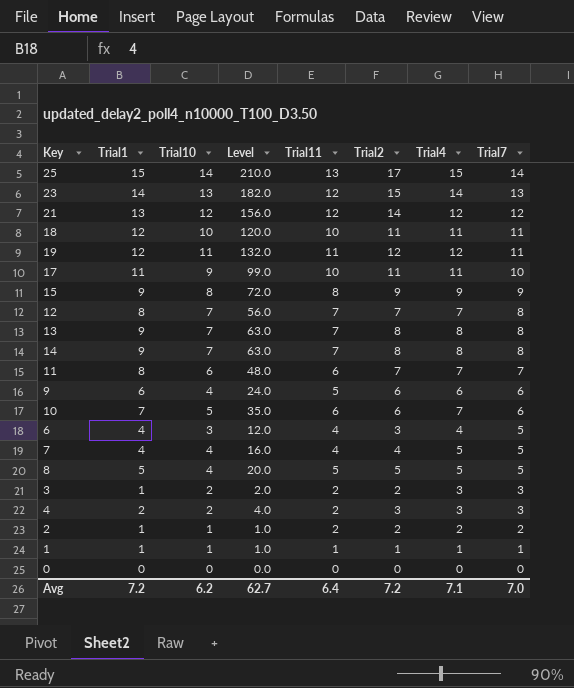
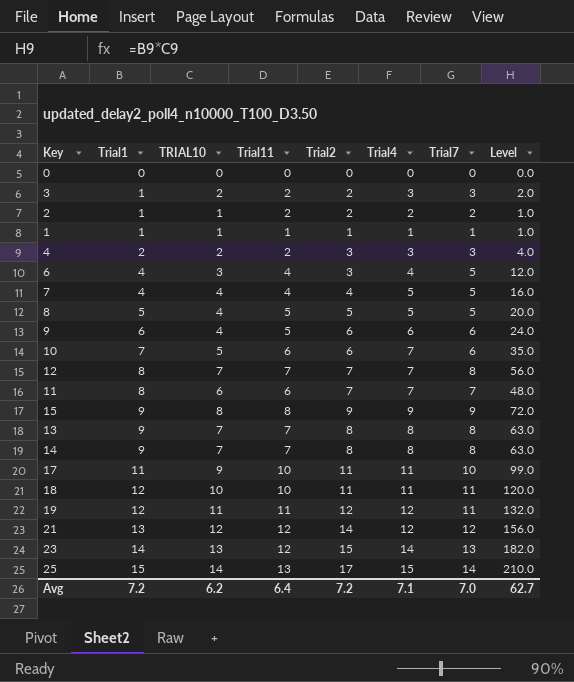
row order: Trial7 descending -> Trial1 ascending
column name: Trial10 -> TRIAL10
column Level | position: 4 -> 8

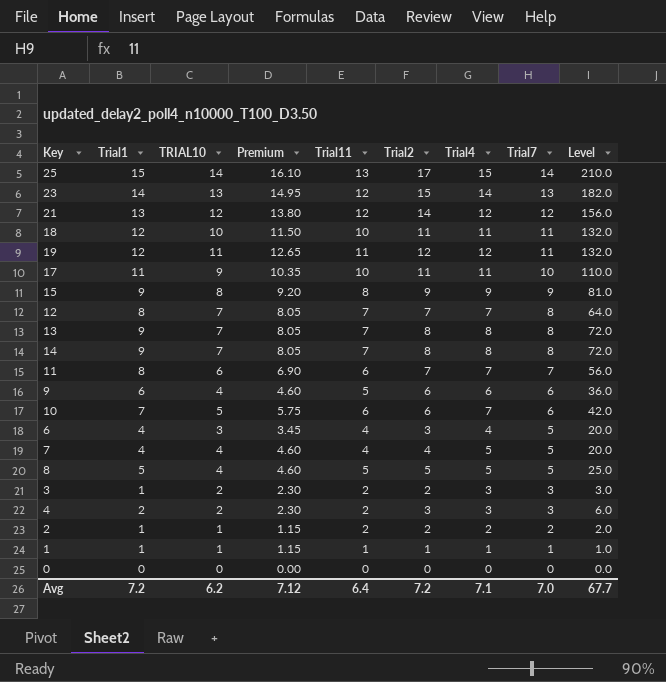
row order: Trial1 ascending -> Trial7 descending
column Premium | formula: none -> [TRIAL10] * 1.15
column Level | formula: [Trial1] * [TRIAL10] -> [Trial1] * [Trial7]
Avg | Level: 62.7 -> 67.7

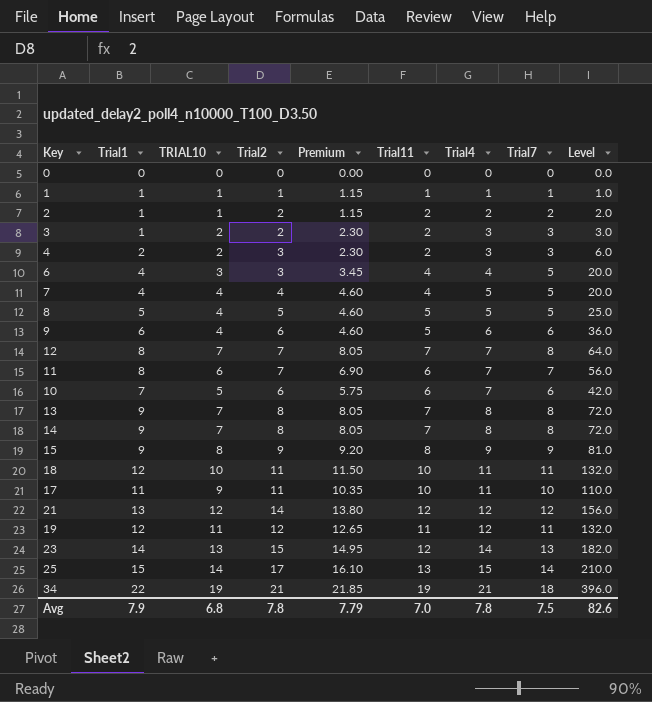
row order: Trial7 descending -> Trial4 ascending
column Trial2 | position: 6 -> 4
row 34: none -> 22 | 19 | 21 | 21.85 | 19 | 21 | 18 | 396.0
Avg | Trial1: 7.2 -> 7.9
Avg | TRIAL10: 6.2 -> 6.8
Avg | Trial2: 7.2 -> 7.8
Avg | Premium: 7.12 -> 7.79
Avg | Trial11: 6.4 -> 7.0
Avg | Trial4: 7.1 -> 7.8
Avg | Trial7: 7.0 -> 7.5
Avg | Level: 67.7 -> 82.6

